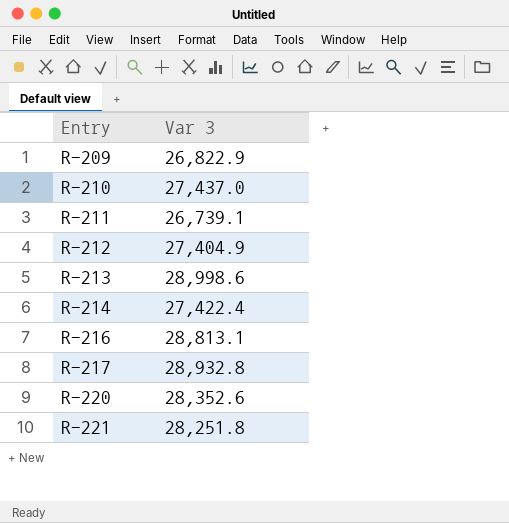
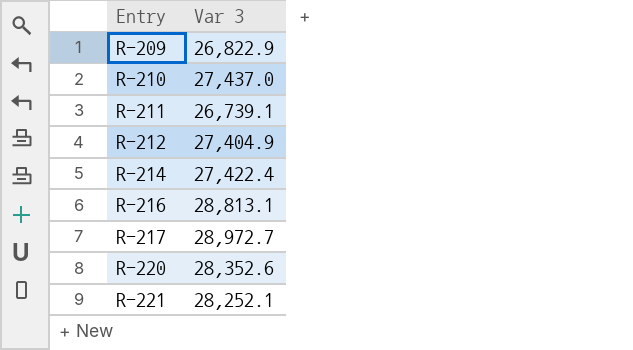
row R-213: 28,998.6 -> none
R-217 | Var 3: 28,932.8 -> 28,972.7
R-221 | Var 3: 28,251.8 -> 28,252.1

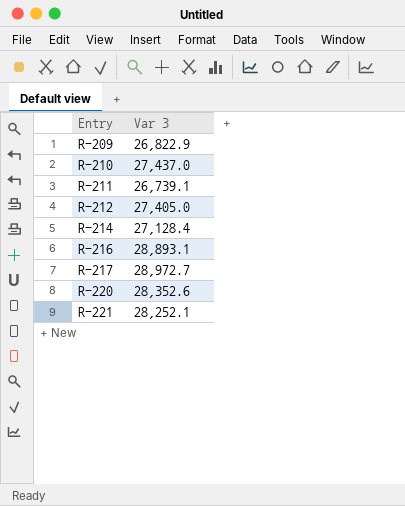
R-212 | Var 3: 27,404.9 -> 27,405.0
R-214 | Var 3: 27,422.4 -> 27,128.4
R-216 | Var 3: 28,813.1 -> 28,893.1

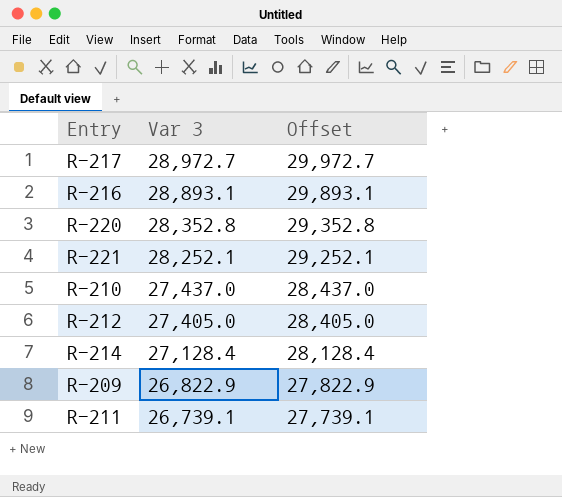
row order: Entry ascending -> Var 3 descending
column Offset | formula: none -> [Var 3] + 1000
R-220 | Var 3: 28,352.6 -> 28,352.8

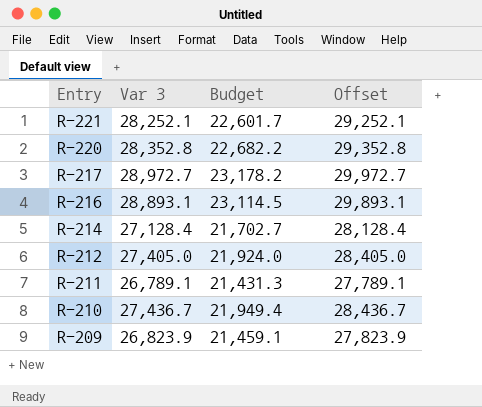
row order: Var 3 descending -> Entry descending
column Budget | formula: none -> [Var 3] * 0.8
R-211 | Var 3: 26,739.1 -> 26,789.1
R-211 | Offset: 27,739.1 -> 27,789.1
R-210 | Var 3: 27,437.0 -> 27,436.7
R-210 | Offset: 28,437.0 -> 28,436.7
R-209 | Var 3: 26,822.9 -> 26,823.9
R-209 | Offset: 27,822.9 -> 27,823.9

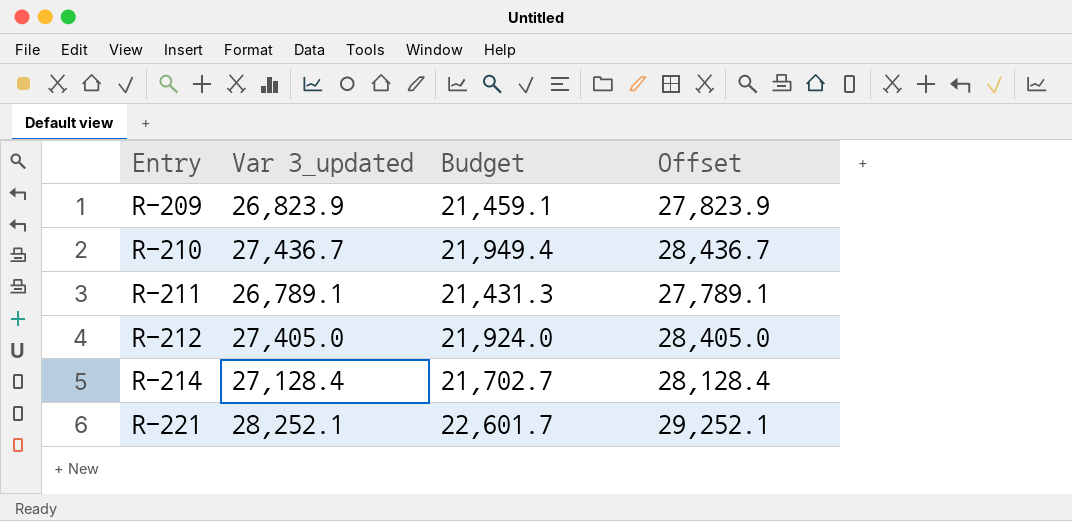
row order: Entry descending -> Entry ascending
column name: Var 3 -> Var 3_updated
row R-220: 28,352.8 | 22,682.2 | 29,352.8 -> none
row R-217: 28,972.7 | 23,178.2 | 29,972.7 -> none
row R-216: 28,893.1 | 23,114.5 | 29,893.1 -> none

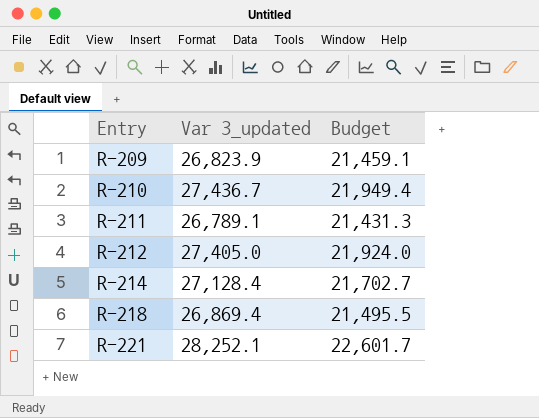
column Offset | formula: [Var 3_updated] + 1000 -> none
row R-218: none -> 26,869.4 | 21,495.5

